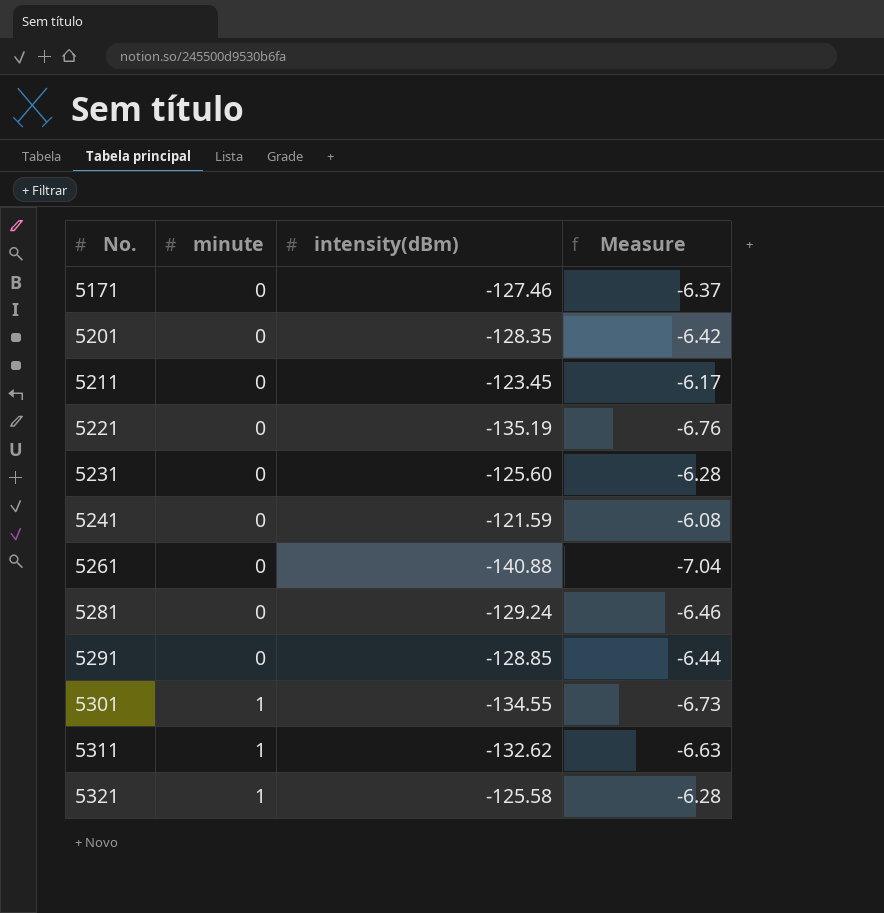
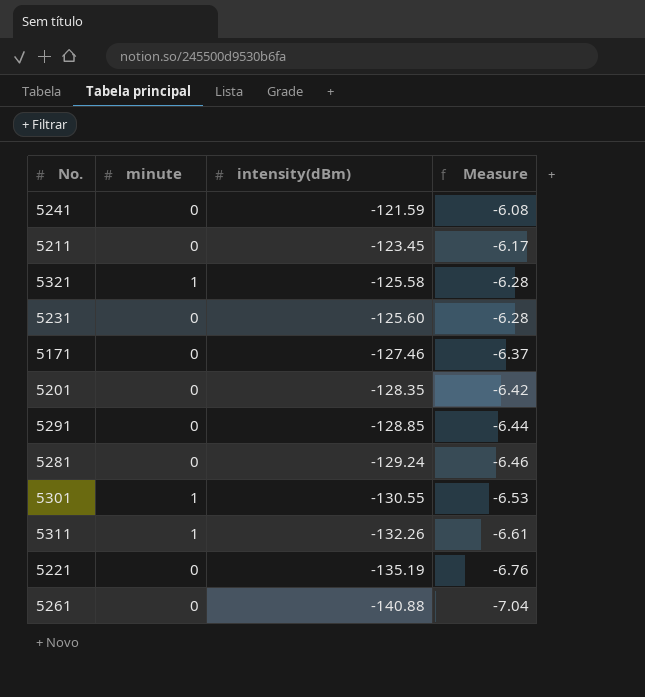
row order: No. ascending -> intensity(dBm) descending
5301 | intensity(dBm): -134.55 -> -130.55
5301 | Measure: -6.73 -> -6.53
5311 | intensity(dBm): -132.62 -> -132.26
5311 | Measure: -6.63 -> -6.61

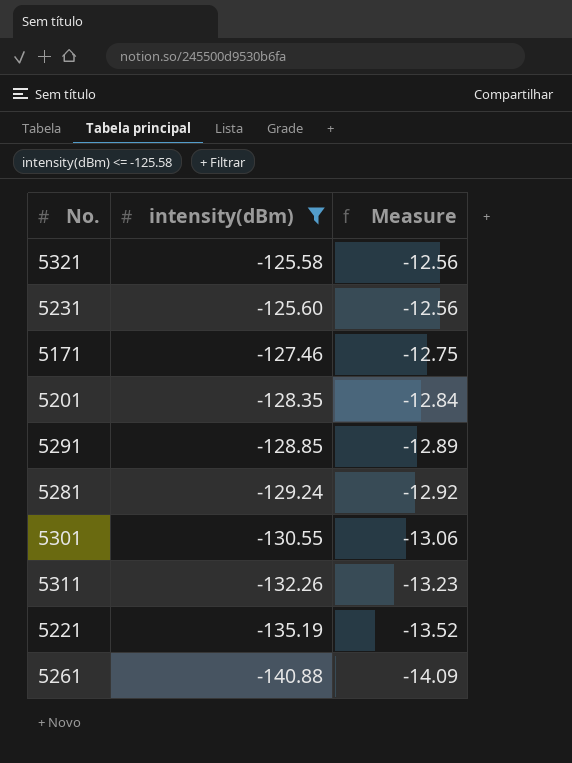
filter: none -> intensity(dBm) <= -125.58
column minute | position: 2 -> none
column Measure | formula: [intensity(dBm)] * 0.05 -> [intensity(dBm)] * 0.1

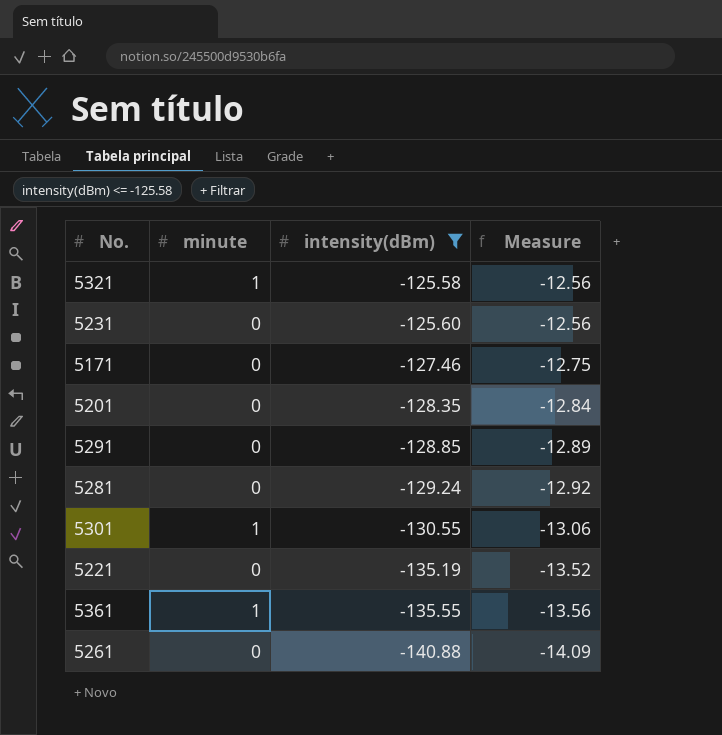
column minute | position: none -> 2
row 5311: -132.26 | -13.23 -> none
row 5361: none -> 1 | -135.55 | -13.56

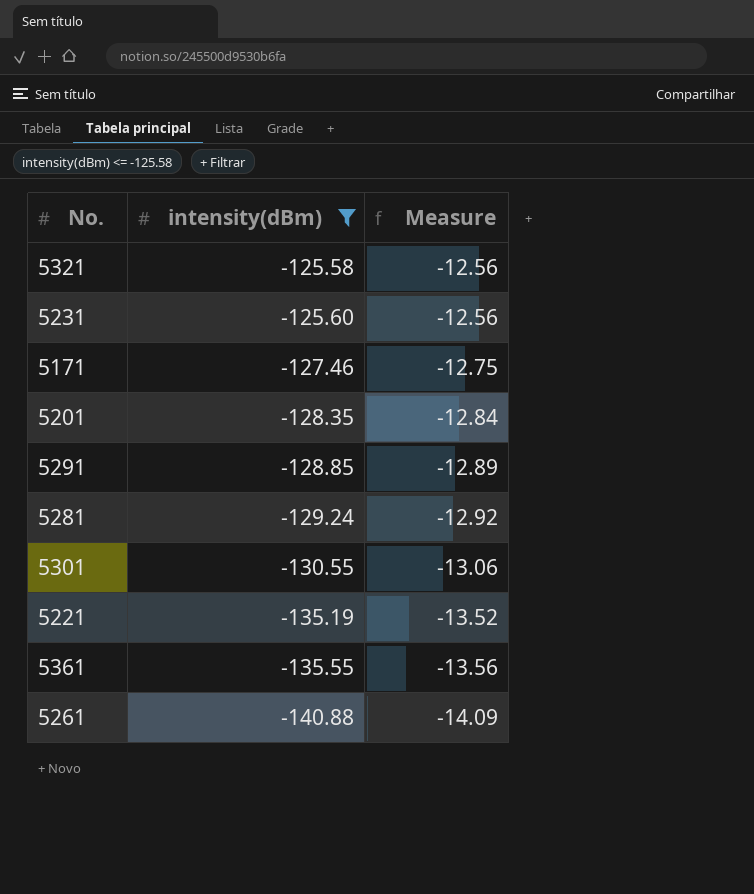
column minute | position: 2 -> none

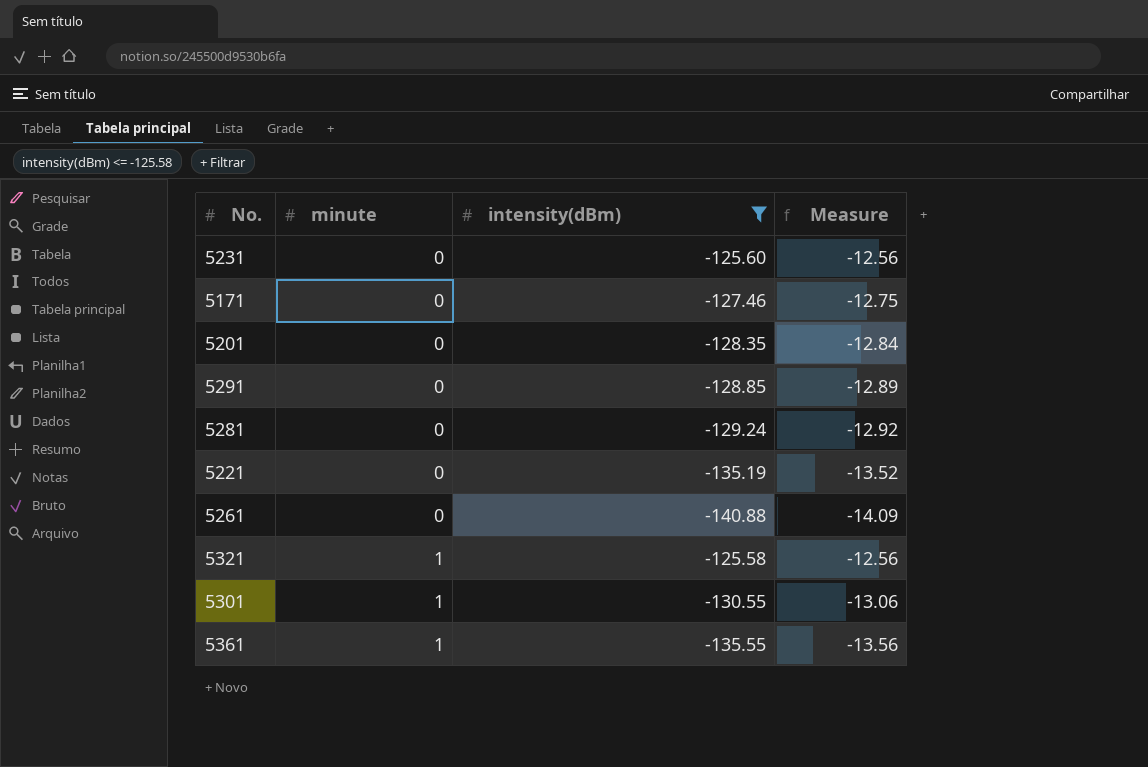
row order: intensity(dBm) descending -> minute ascending
column minute | position: none -> 2

